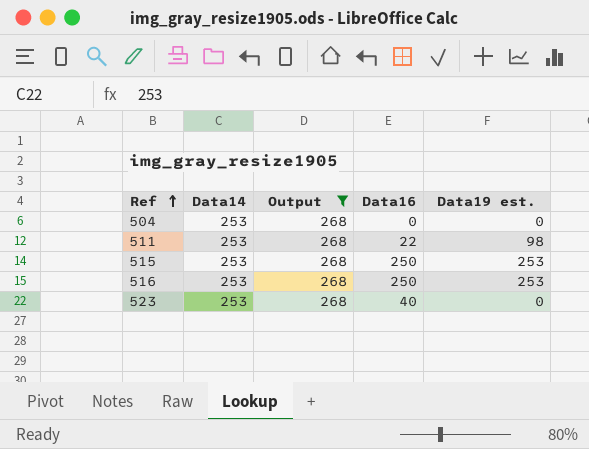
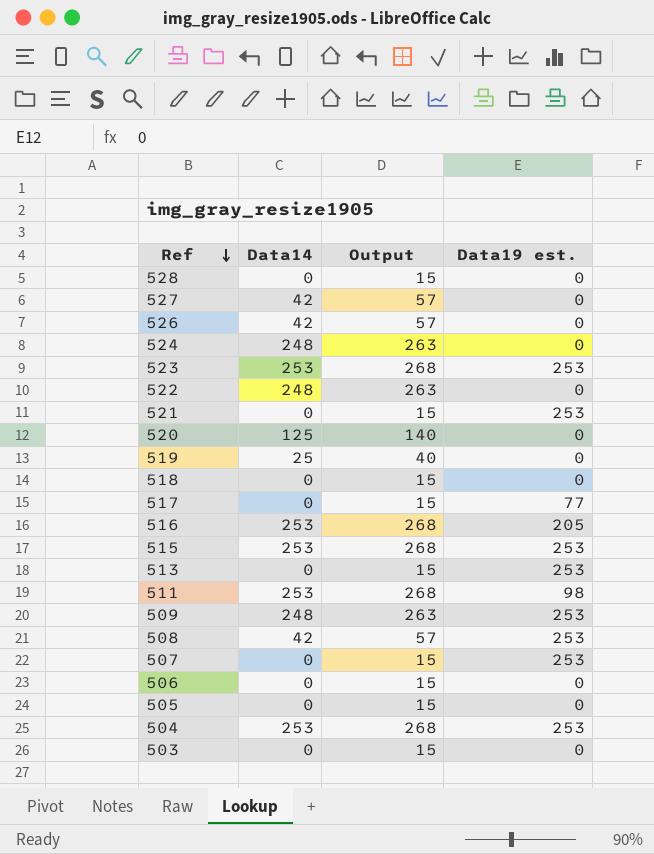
filter: Output = 268 -> none
row order: Ref ascending -> Ref descending
column Data16 | position: 4 -> none
523 | Data19 est.: 0 -> 253
516 | Data19 est.: 253 -> 205
504 | Data19 est.: 0 -> 253

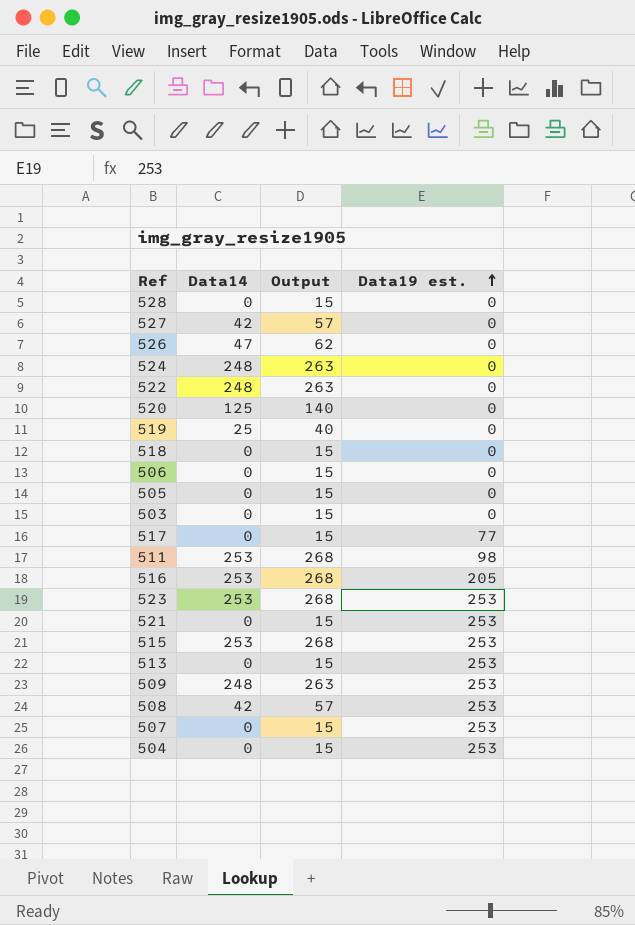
row order: Ref descending -> Data19 est. ascending
526 | Data14: 42 -> 47
526 | Output: 57 -> 62
504 | Data14: 253 -> 0
504 | Output: 268 -> 15

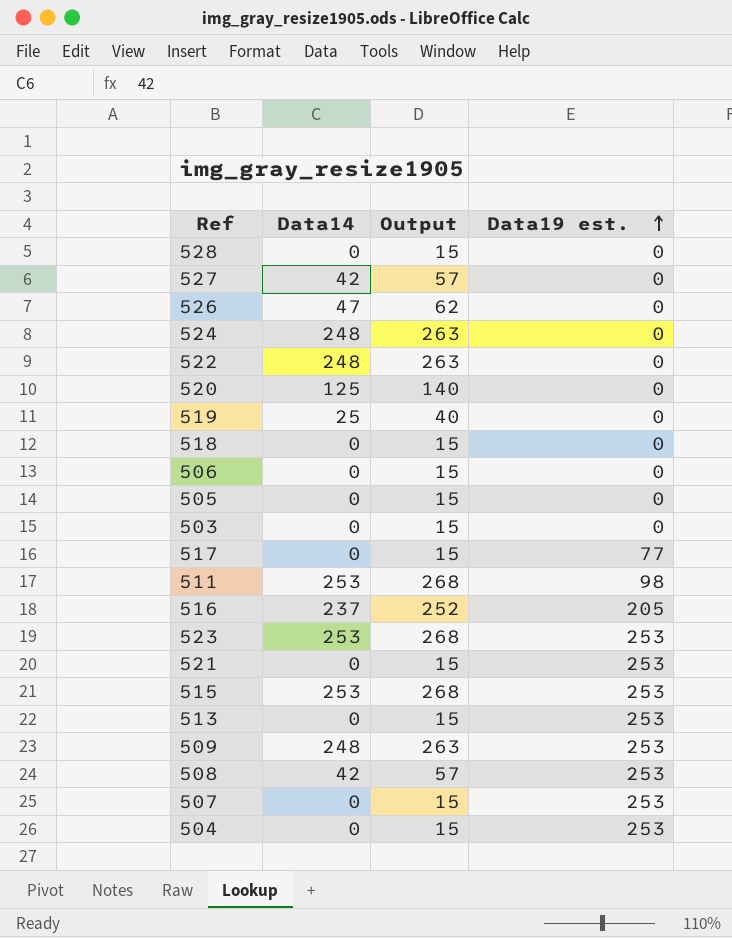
516 | Data14: 253 -> 237
516 | Output: 268 -> 252

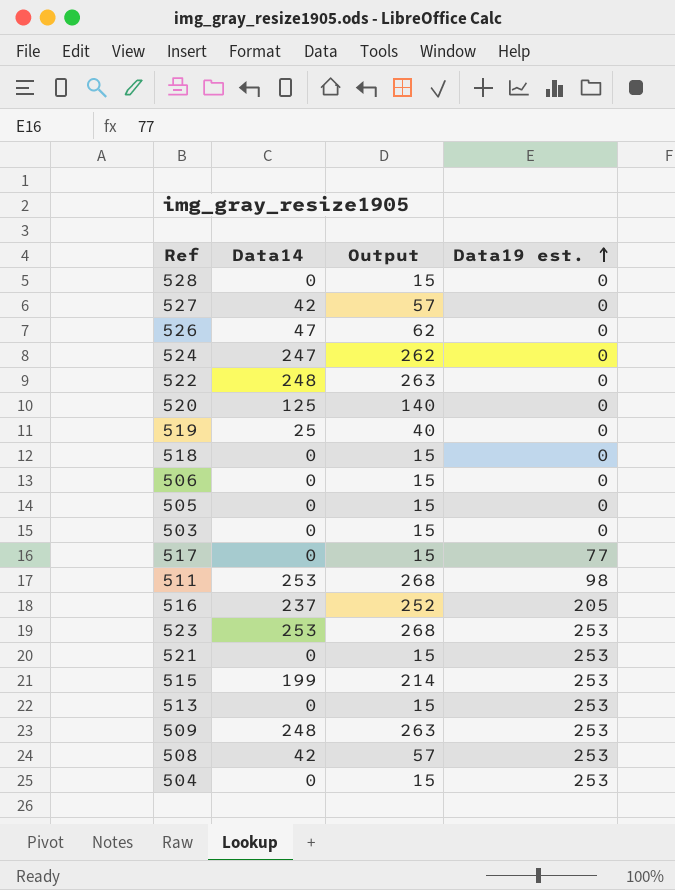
row 507: 0 | 15 | 253 -> none
524 | Data14: 248 -> 247
524 | Output: 263 -> 262
515 | Data14: 253 -> 199
515 | Output: 268 -> 214

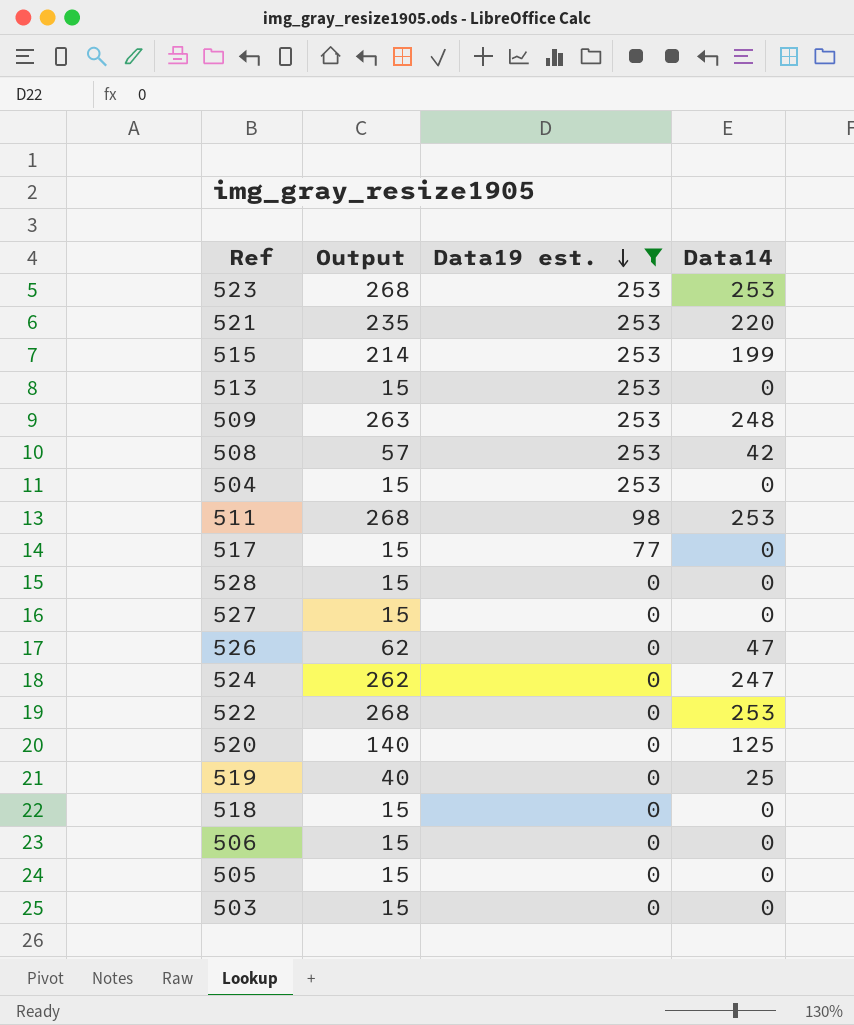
filter: none -> Data19 est. != 205
row order: Data19 est. ascending -> Data19 est. descending
column Data14 | position: 2 -> 4
521 | Output: 15 -> 235
521 | Data14: 0 -> 220
527 | Output: 57 -> 15
527 | Data14: 42 -> 0
522 | Output: 263 -> 268
522 | Data14: 248 -> 253

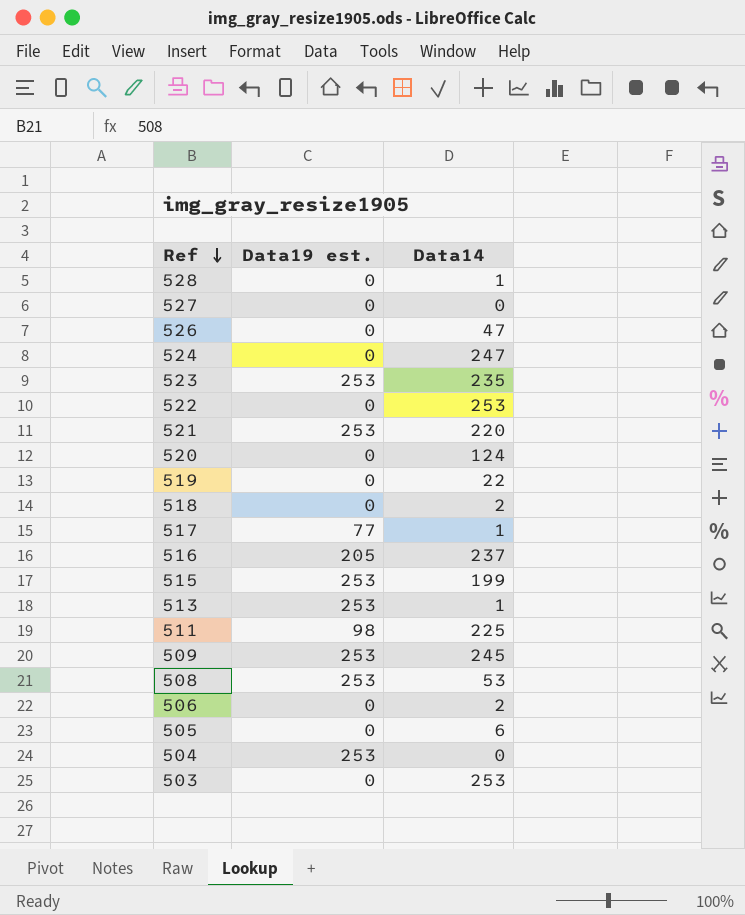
filter: Data19 est. != 205 -> none
row order: Data19 est. descending -> Ref descending
column Output | formula: [Data14] + 15 -> none
528 | Data14: 0 -> 1
523 | Data14: 253 -> 235
520 | Data14: 125 -> 124
519 | Data14: 25 -> 22
518 | Data14: 0 -> 2
517 | Data14: 0 -> 1
513 | Data14: 0 -> 1
511 | Data14: 253 -> 225
509 | Data14: 248 -> 245
508 | Data14: 42 -> 53
506 | Data14: 0 -> 2
505 | Data14: 0 -> 6
503 | Data14: 0 -> 253

